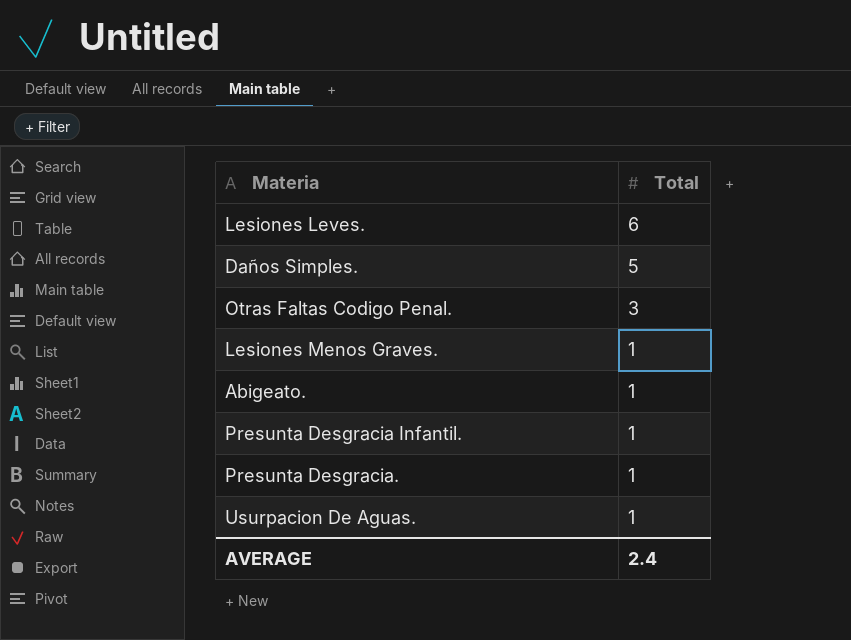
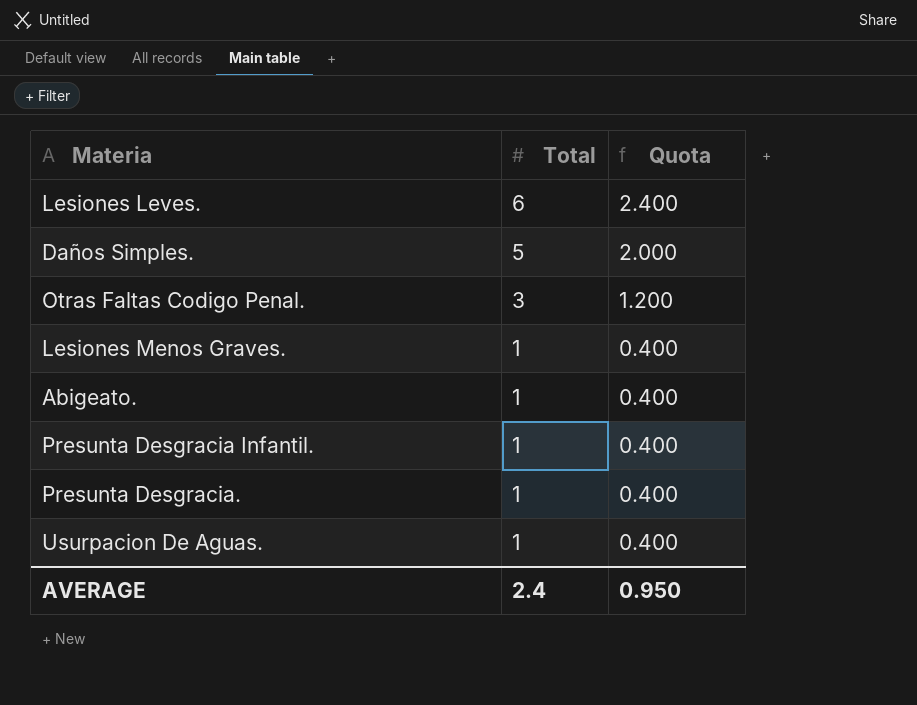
column Quota | formula: none -> [Total] * 0.4

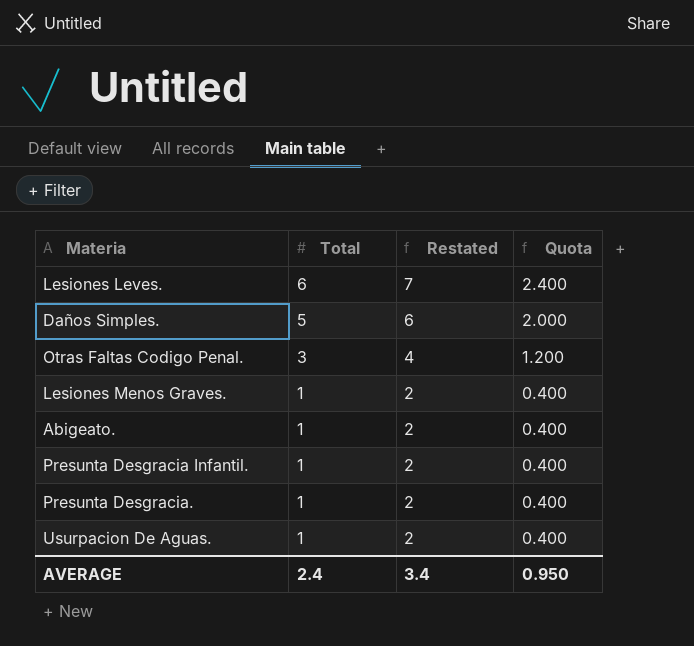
column Restated | formula: none -> [Total] + 1

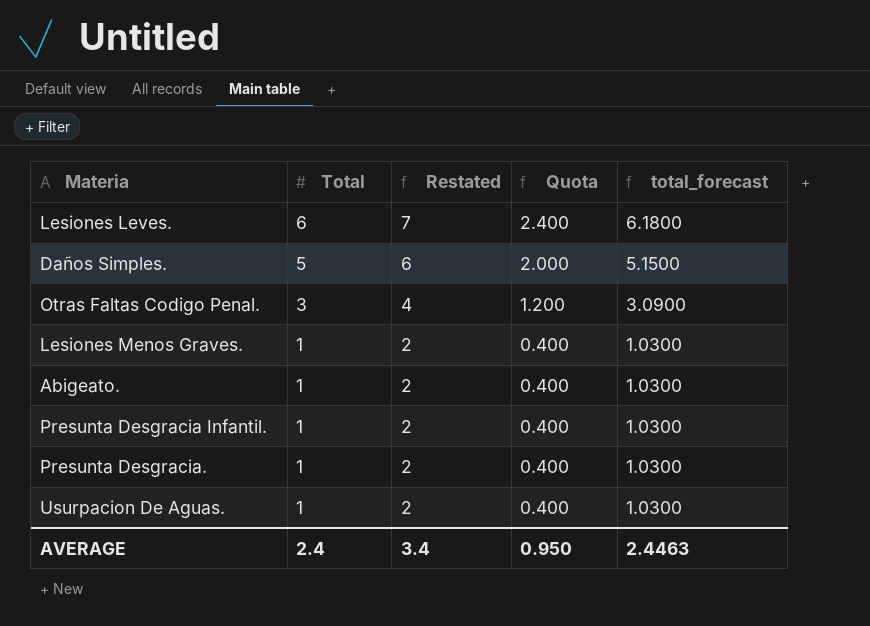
column total_forecast | formula: none -> [Total] * 1.03

